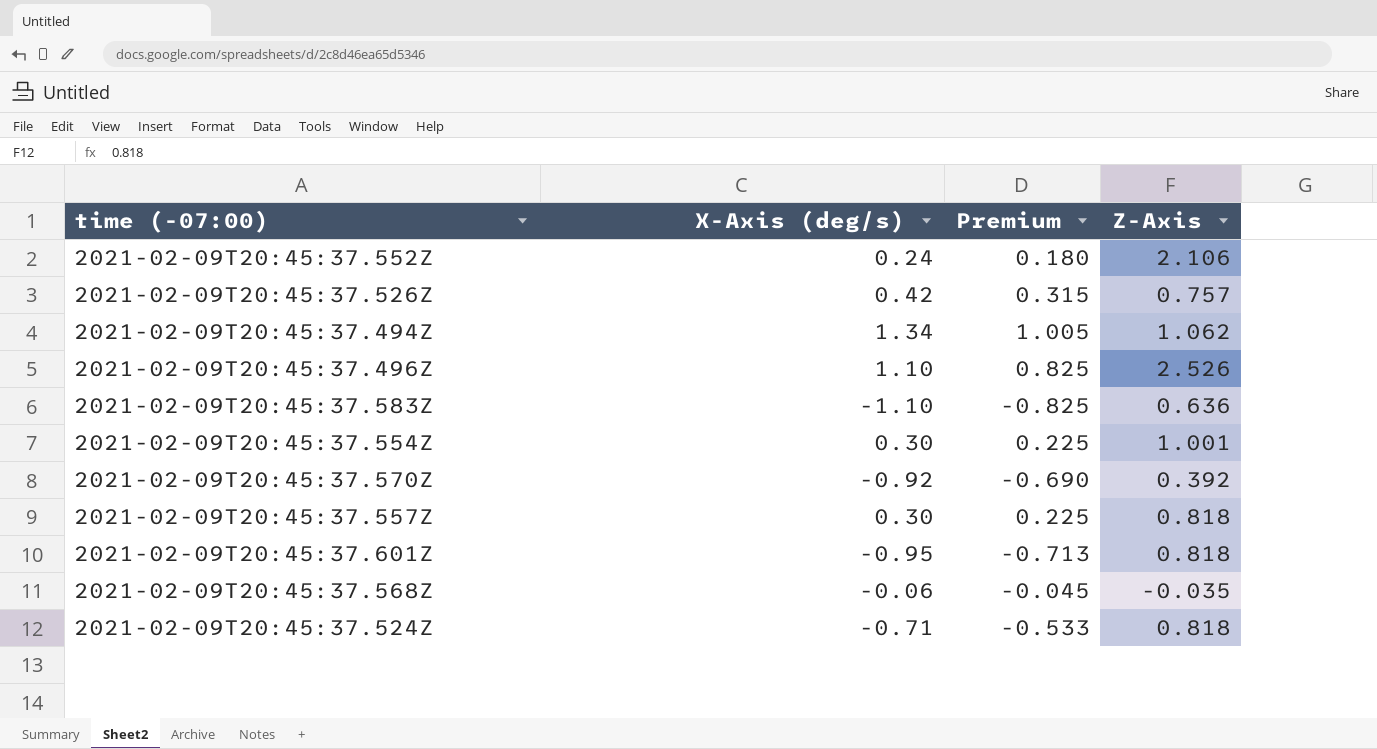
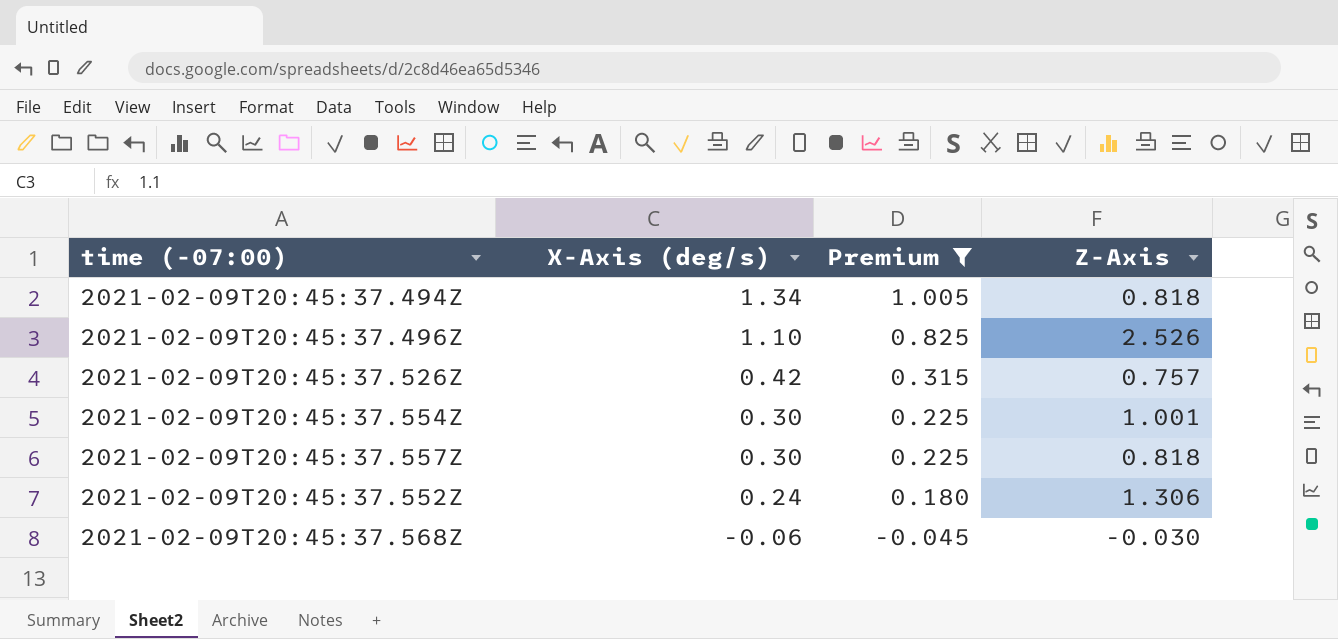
filter: none -> Premium >= -0.045
row order: none -> X-Axis (deg/s) descending
2021-02-09T20:45:37.494Z | Z-Axis: 1.062 -> 0.818
2021-02-09T20:45:37.552Z | Z-Axis: 2.106 -> 1.306
2021-02-09T20:45:37.568Z | Z-Axis: -0.035 -> -0.030

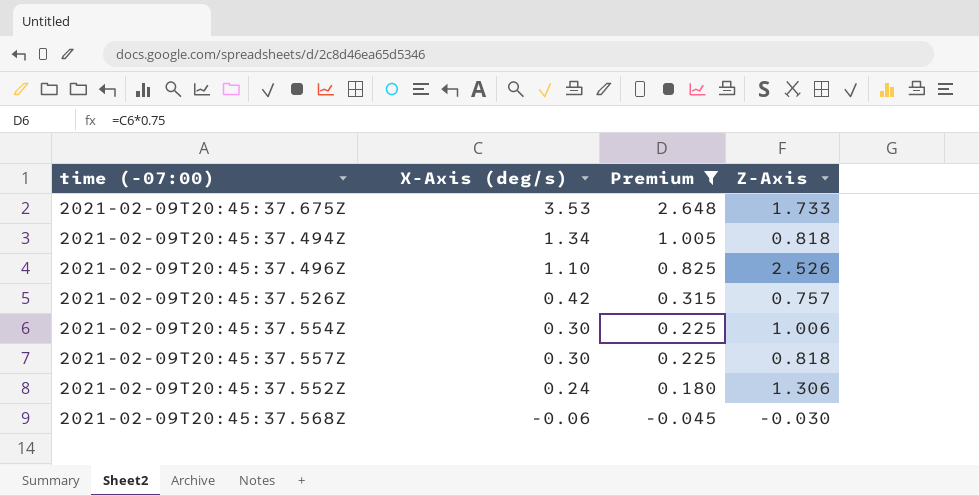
row 2021-02-09T20:45:37.675Z: none -> 3.53 | 2.648 | 1.733
2021-02-09T20:45:37.554Z | Z-Axis: 1.001 -> 1.006

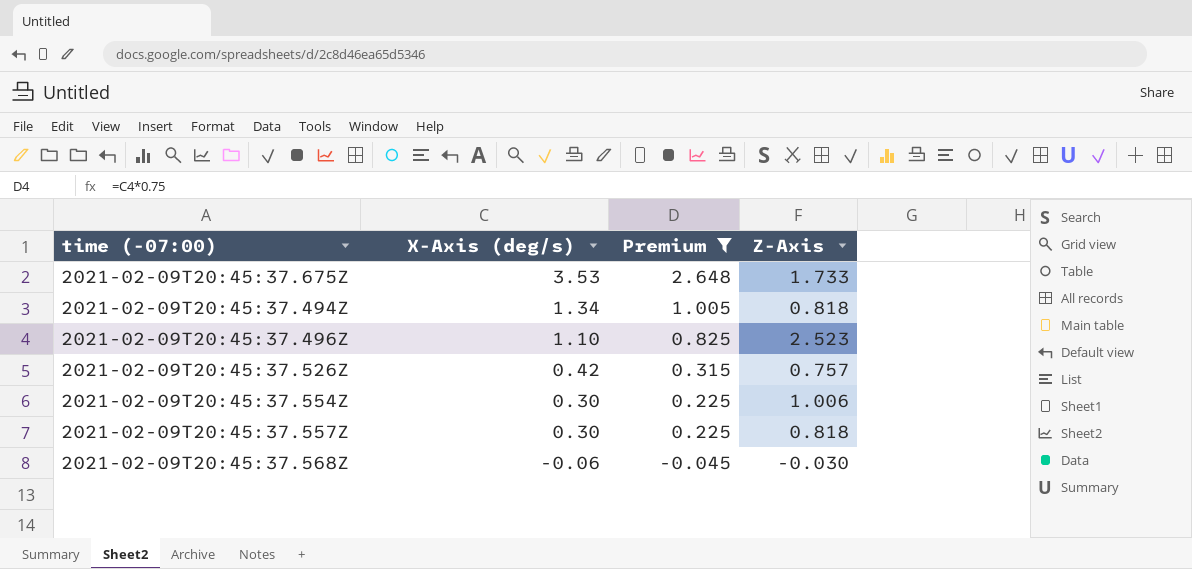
row 2021-02-09T20:45:37.552Z: 0.24 | 0.180 | 1.306 -> none
2021-02-09T20:45:37.496Z | Z-Axis: 2.526 -> 2.523

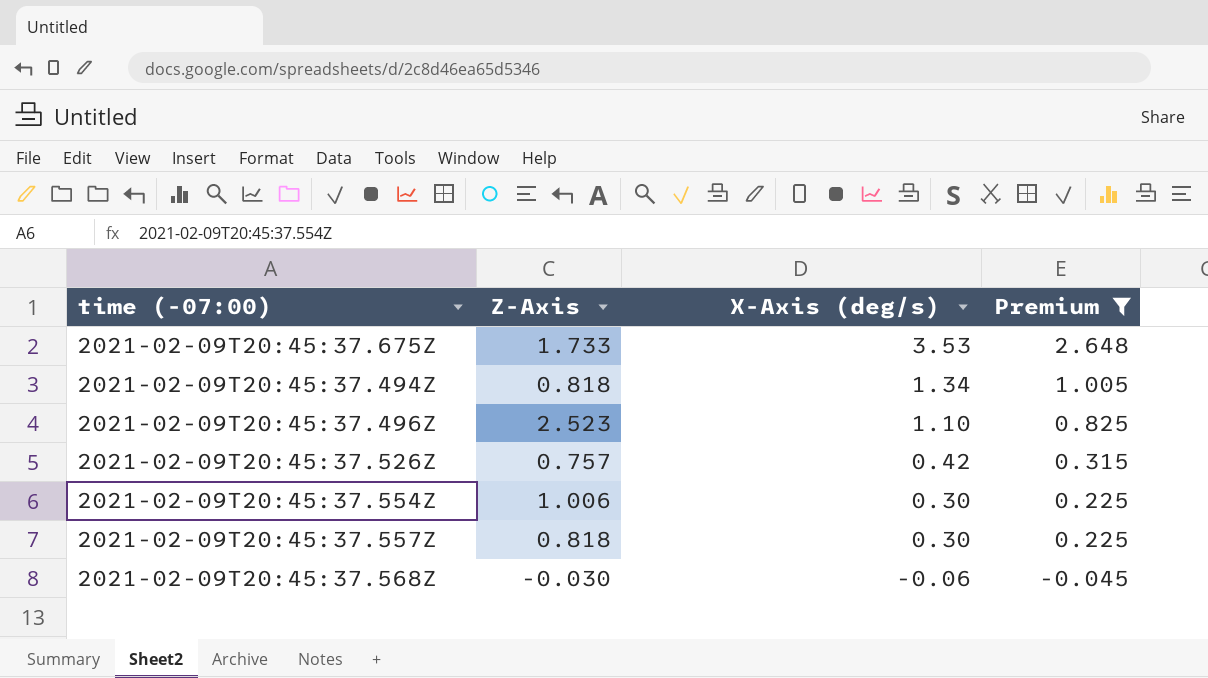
column Z-Axis | position: 4 -> 2

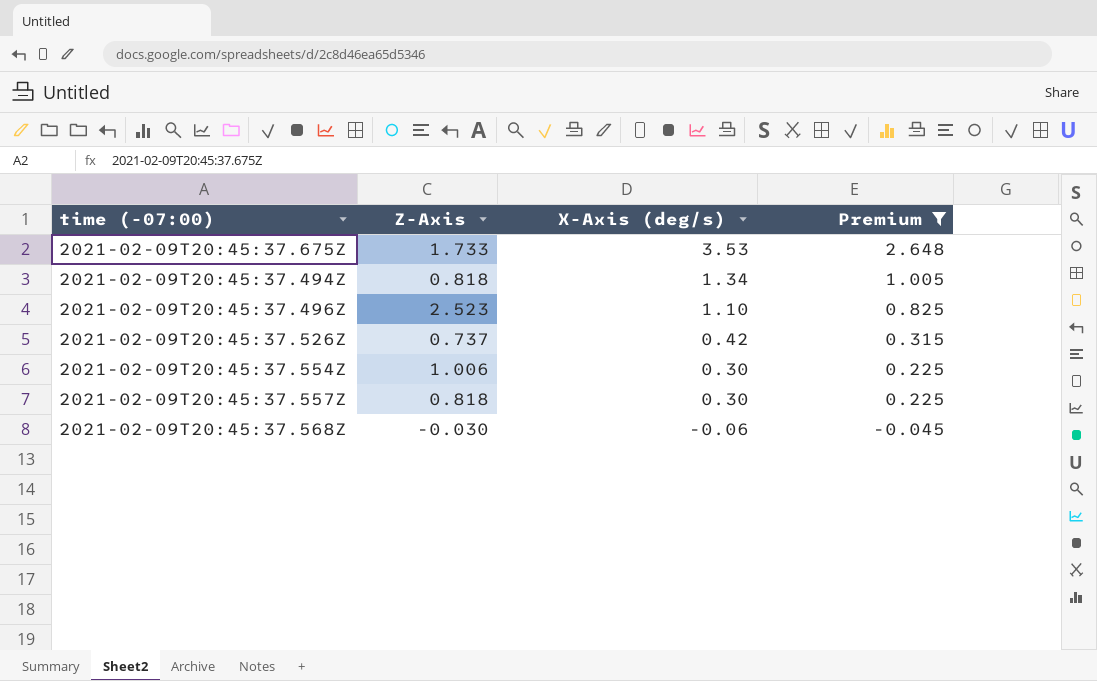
2021-02-09T20:45:37.526Z | Z-Axis: 0.757 -> 0.737

